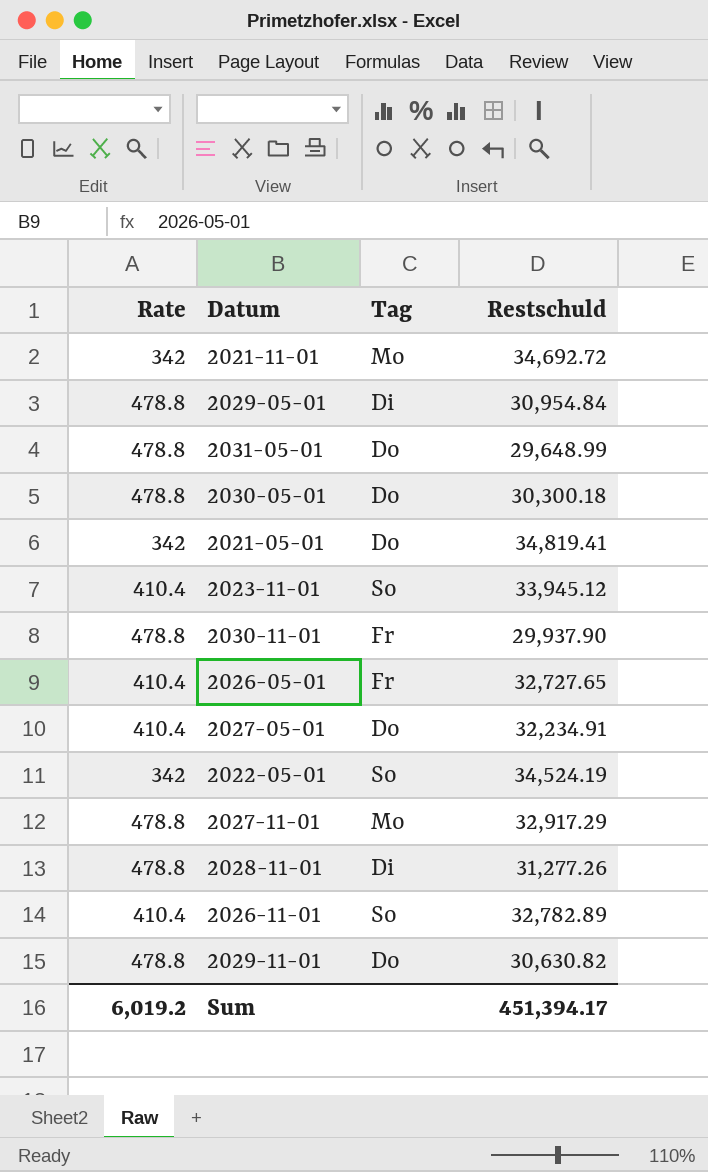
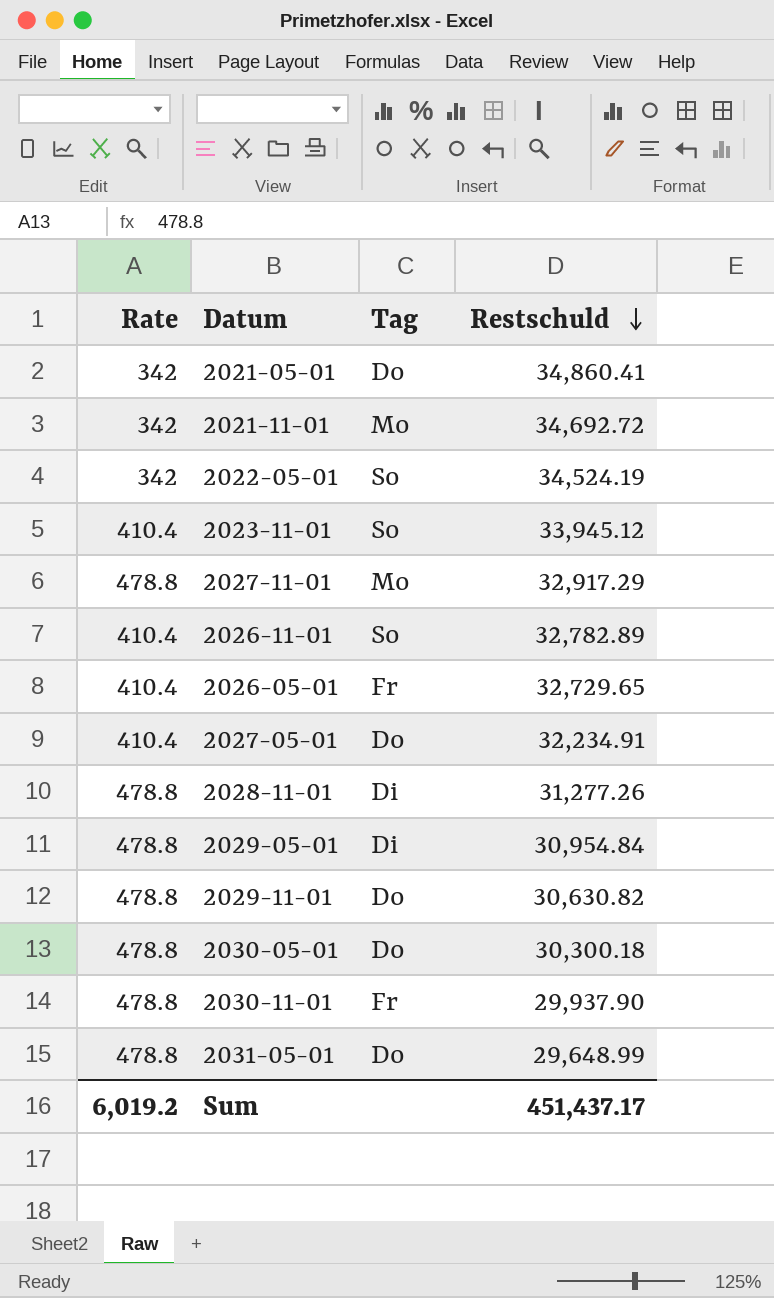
row order: none -> Restschuld descending
2021-05-01 | Restschuld: 34,819.41 -> 34,860.41
2026-05-01 | Restschuld: 32,727.65 -> 32,729.65
Sum | Restschuld: 451,394.17 -> 451,437.17

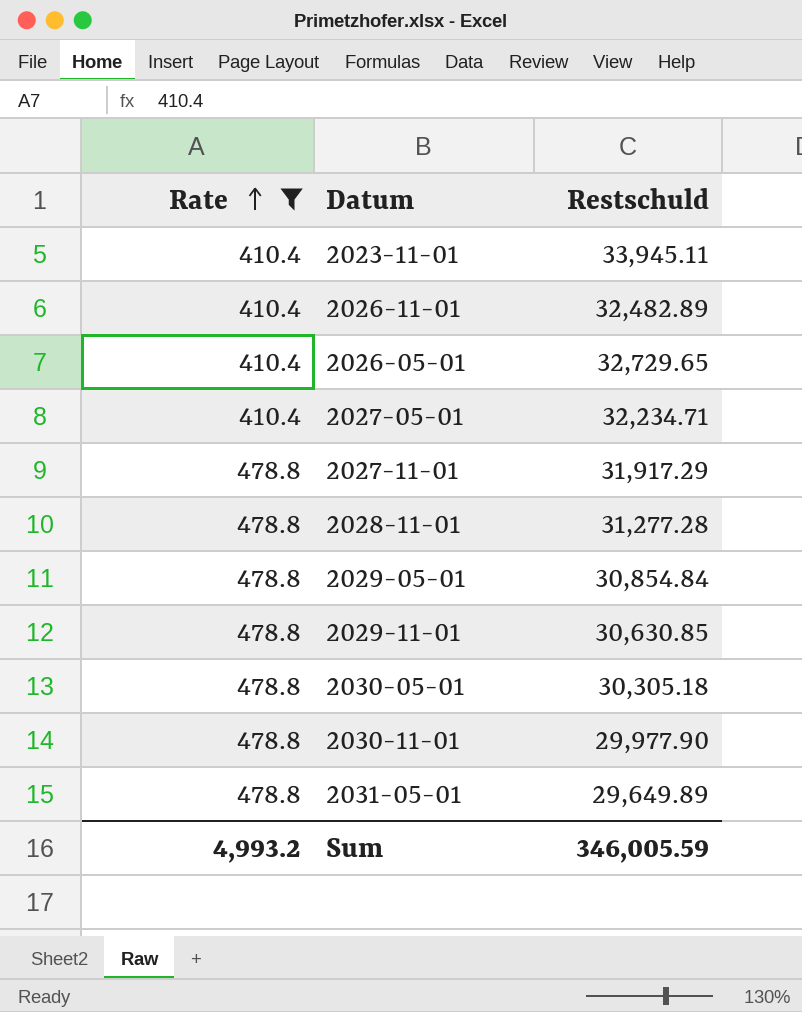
filter: none -> Rate != 342
row order: Restschuld descending -> Rate ascending
column Tag | position: 3 -> none
2023-11-01 | Restschuld: 33,945.12 -> 33,945.11
2026-11-01 | Restschuld: 32,782.89 -> 32,482.89
2027-05-01 | Restschuld: 32,234.91 -> 32,234.71
2027-11-01 | Restschuld: 32,917.29 -> 31,917.29
2028-11-01 | Restschuld: 31,277.26 -> 31,277.28
2029-05-01 | Restschuld: 30,954.84 -> 30,854.84
2029-11-01 | Restschuld: 30,630.82 -> 30,630.85
2030-05-01 | Restschuld: 30,300.18 -> 30,305.18
2030-11-01 | Restschuld: 29,937.90 -> 29,977.90
2031-05-01 | Restschuld: 29,648.99 -> 29,649.89
Sum | Rate: 6,019.2 -> 4,993.2
Sum | Restschuld: 451,437.17 -> 346,005.59

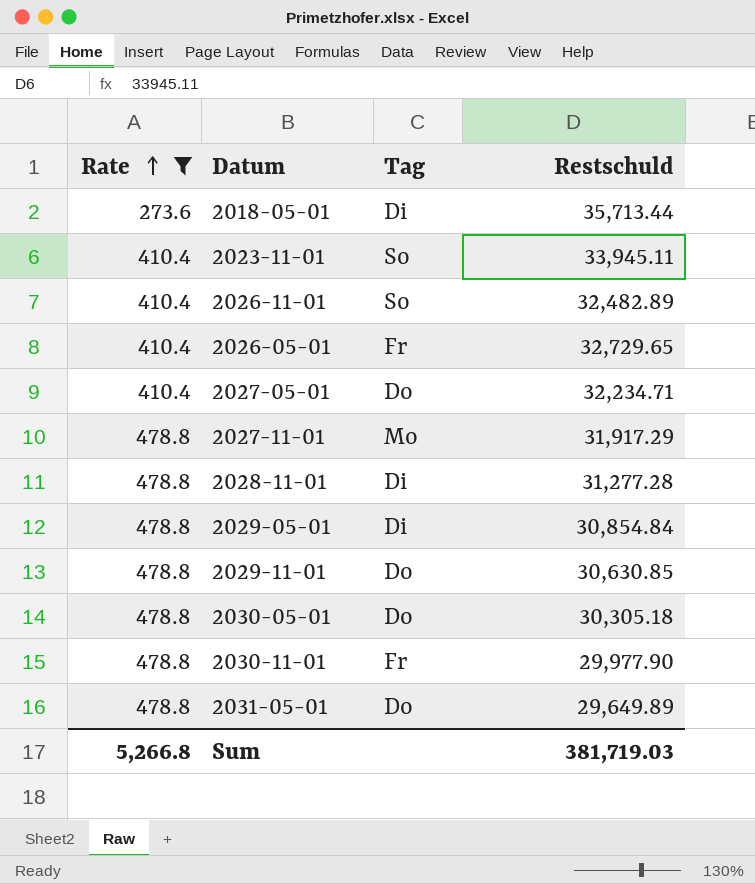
column Tag | position: none -> 3
row 2018-05-01: none -> 273.6 | Di | 35,713.44
Sum | Rate: 4,993.2 -> 5,266.8
Sum | Restschuld: 346,005.59 -> 381,719.03

